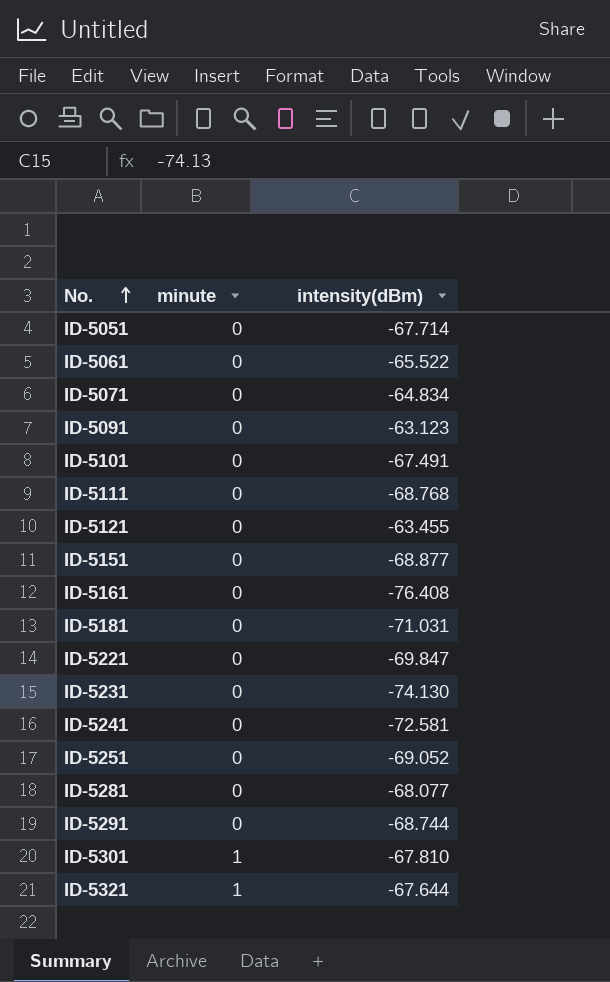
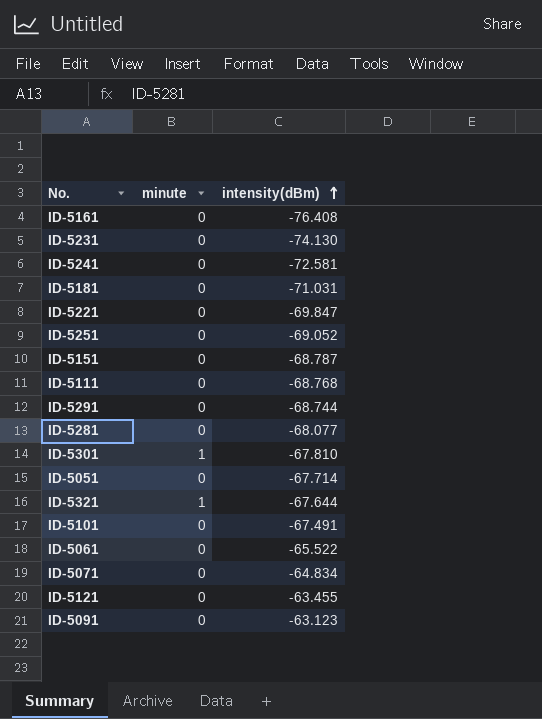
row order: No. ascending -> intensity(dBm) ascending
ID-5151 | intensity(dBm): -68.877 -> -68.787

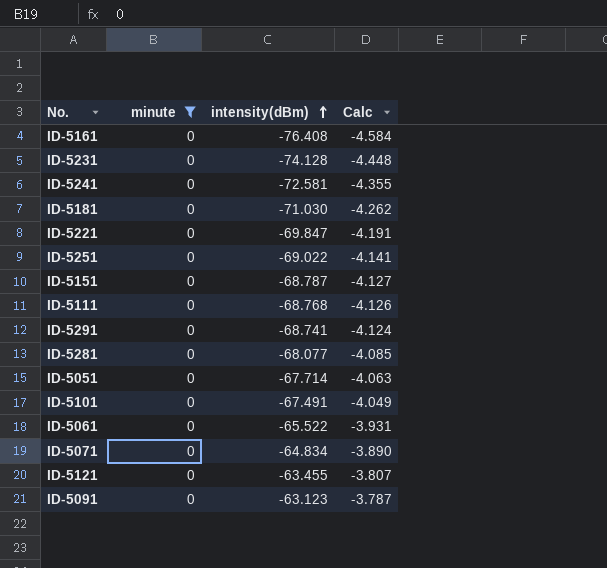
filter: none -> minute = 0
column Calc | formula: none -> [intensity(dBm)] * 0.06
ID-5231 | intensity(dBm): -74.130 -> -74.128
ID-5181 | intensity(dBm): -71.031 -> -71.030
ID-5251 | intensity(dBm): -69.052 -> -69.022
ID-5291 | intensity(dBm): -68.744 -> -68.741

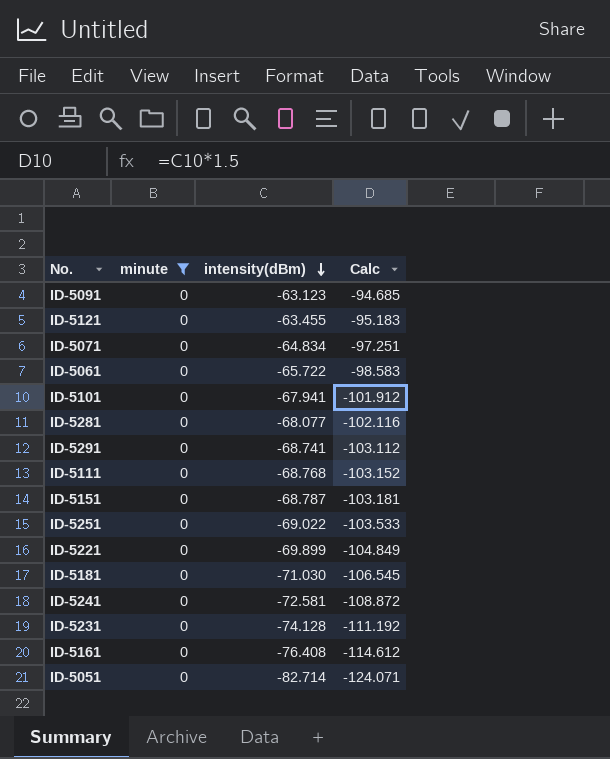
row order: intensity(dBm) ascending -> intensity(dBm) descending
column Calc | formula: [intensity(dBm)] * 0.06 -> [intensity(dBm)] * 1.5
ID-5061 | intensity(dBm): -65.522 -> -65.722
ID-5101 | intensity(dBm): -67.491 -> -67.941
ID-5221 | intensity(dBm): -69.847 -> -69.899
ID-5051 | intensity(dBm): -67.714 -> -82.714

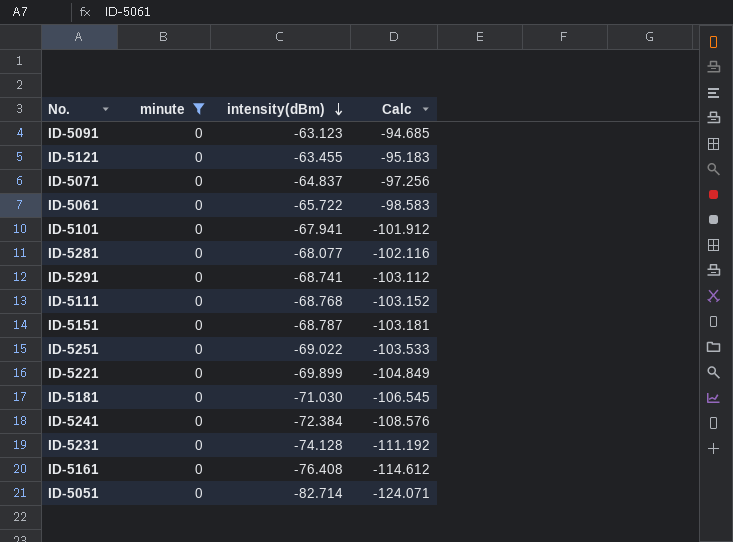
ID-5071 | intensity(dBm): -64.834 -> -64.837
ID-5071 | Calc: -97.251 -> -97.256
ID-5241 | intensity(dBm): -72.581 -> -72.384
ID-5241 | Calc: -108.872 -> -108.576

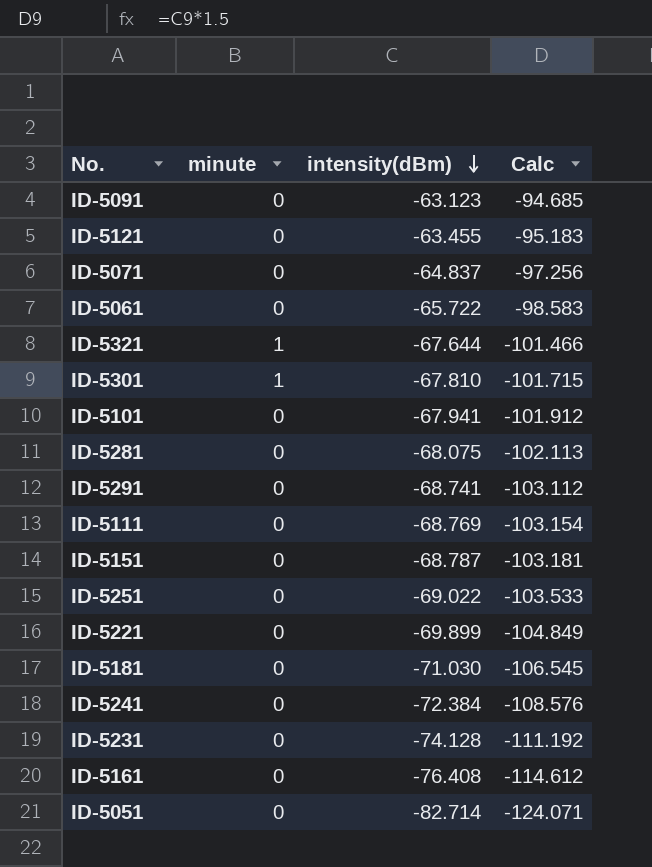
filter: minute = 0 -> none
ID-5281 | intensity(dBm): -68.077 -> -68.075
ID-5281 | Calc: -102.116 -> -102.113
ID-5111 | intensity(dBm): -68.768 -> -68.769
ID-5111 | Calc: -103.152 -> -103.154

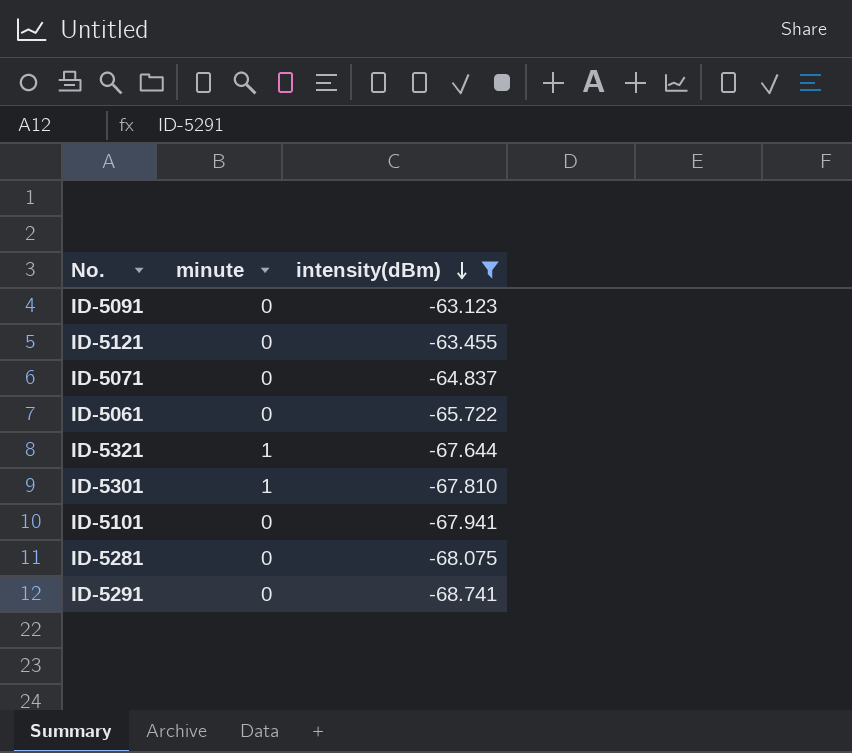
filter: none -> intensity(dBm) >= -68.741
column Calc | formula: [intensity(dBm)] * 1.5 -> none

